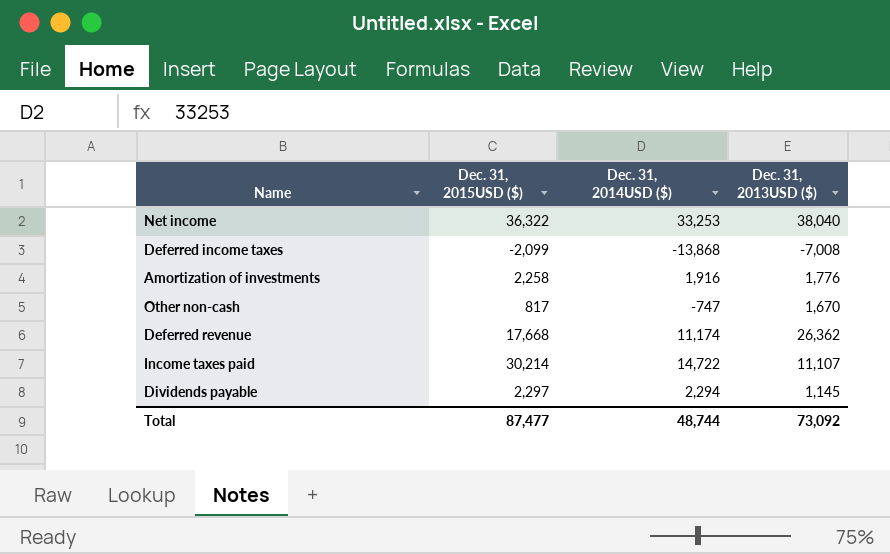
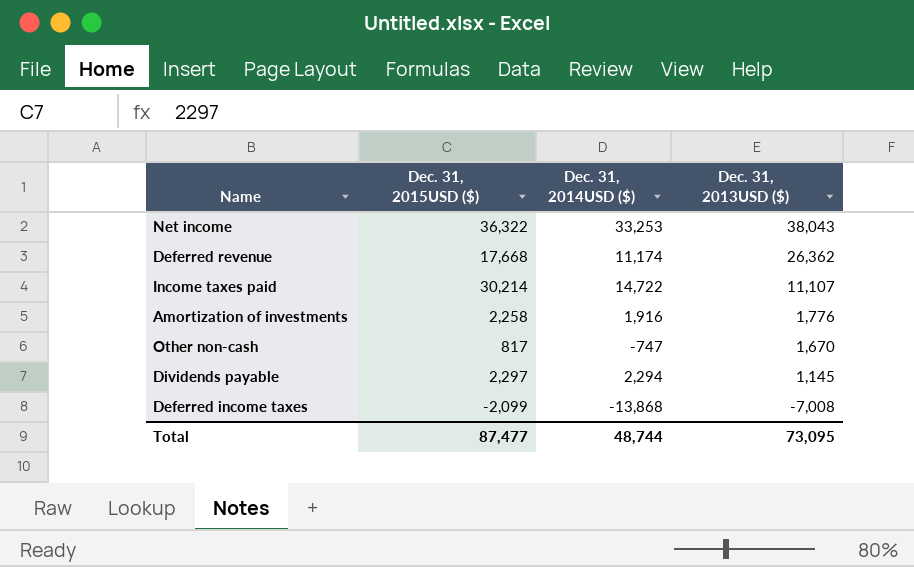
row order: none -> Dec. 31, 2013USD ($) descending
Net income | Dec. 31, 2013USD ($): 38,040 -> 38,043
Total | Dec. 31, 2013USD ($): 73,092 -> 73,095

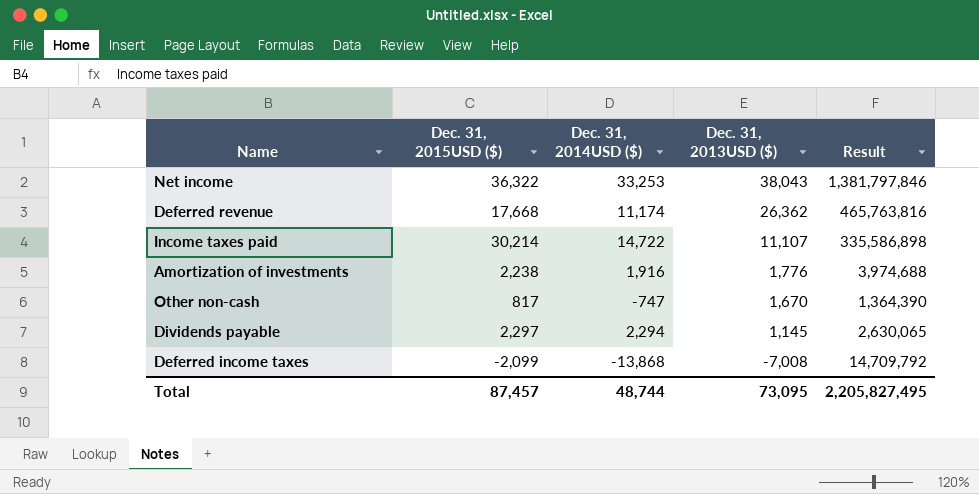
column Result | formula: none -> [Dec. 31, 2015USD ($)] * [Dec. 31, 2013USD ($)]
Amortization of investments | Dec. 31, 2015USD ($): 2,258 -> 2,238
Total | Dec. 31, 2015USD ($): 87,477 -> 87,457

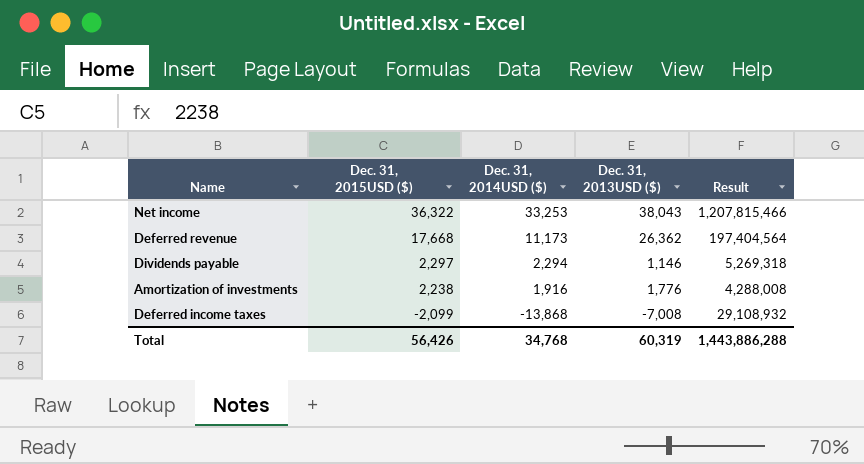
row order: Dec. 31, 2013USD ($) descending -> Dec. 31, 2015USD ($) descending
column Result | formula: [Dec. 31, 2015USD ($)] * [Dec. 31, 2013USD ($)] -> [Dec. 31, 2015USD ($)] * [Dec. 31, 2014USD ($)]
row Income taxes paid: 30,214 | 14,722 | 11,107 | 335,586,898 -> none
row Other non-cash: 817 | -747 | 1,670 | 1,364,390 -> none
Deferred revenue | Dec. 31, 2014USD ($): 11,174 -> 11,173
Dividends payable | Dec. 31, 2013USD ($): 1,145 -> 1,146
Total | Dec. 31, 2015USD ($): 87,457 -> 56,426
Total | Dec. 31, 2014USD ($): 48,744 -> 34,768
Total | Dec. 31, 2013USD ($): 73,095 -> 60,319
Total | Result: 2,205,827,495 -> 1,443,886,288

